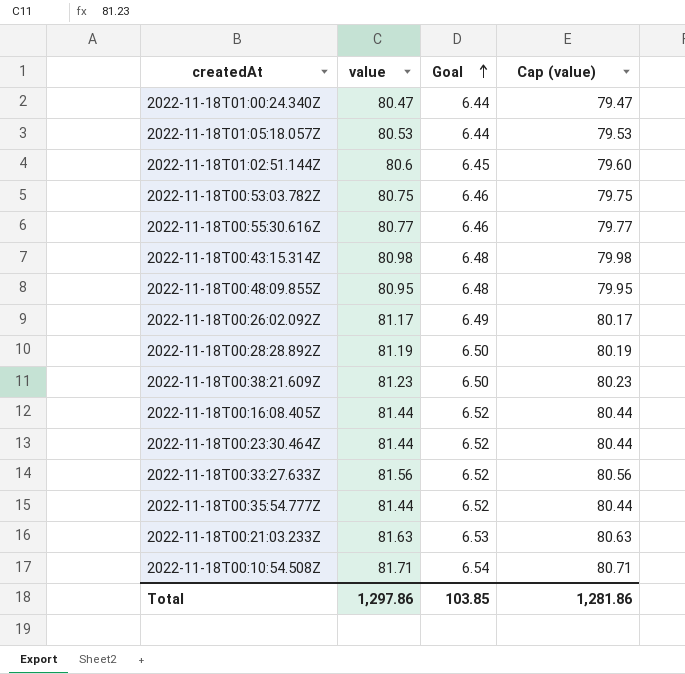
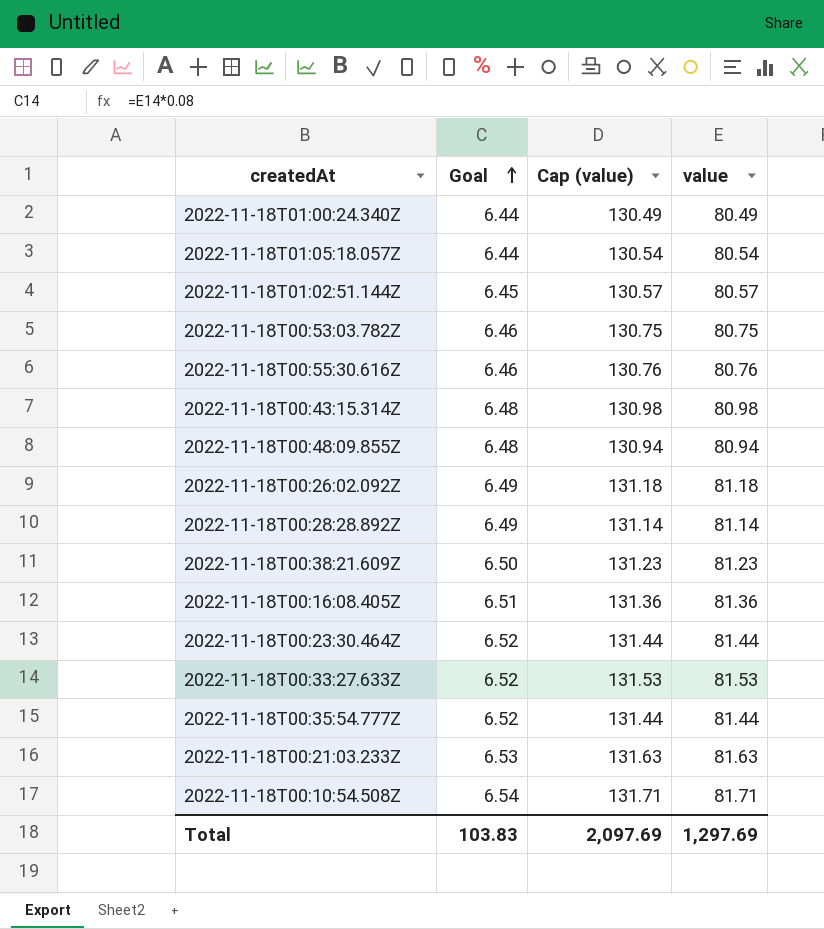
column Cap (value) | formula: [value] - 1 -> [value] + 50
column value | position: 2 -> 4
2022-11-18T01:00:24.340Z | value: 80.47 -> 80.49
2022-11-18T01:05:18.057Z | value: 80.53 -> 80.54
2022-11-18T01:02:51.144Z | value: 80.6 -> 80.57
2022-11-18T00:55:30.616Z | value: 80.77 -> 80.76
2022-11-18T00:48:09.855Z | value: 80.95 -> 80.94
2022-11-18T00:26:02.092Z | value: 81.17 -> 81.18
2022-11-18T00:28:28.892Z | Goal: 6.50 -> 6.49
2022-11-18T00:28:28.892Z | value: 81.19 -> 81.14
2022-11-18T00:16:08.405Z | Goal: 6.52 -> 6.51
2022-11-18T00:16:08.405Z | value: 81.44 -> 81.36
2022-11-18T00:33:27.633Z | value: 81.56 -> 81.53
Total | Goal: 103.85 -> 103.83
Total | Cap (value): 1,281.86 -> 2,097.69
Total | value: 1,297.86 -> 1,297.69

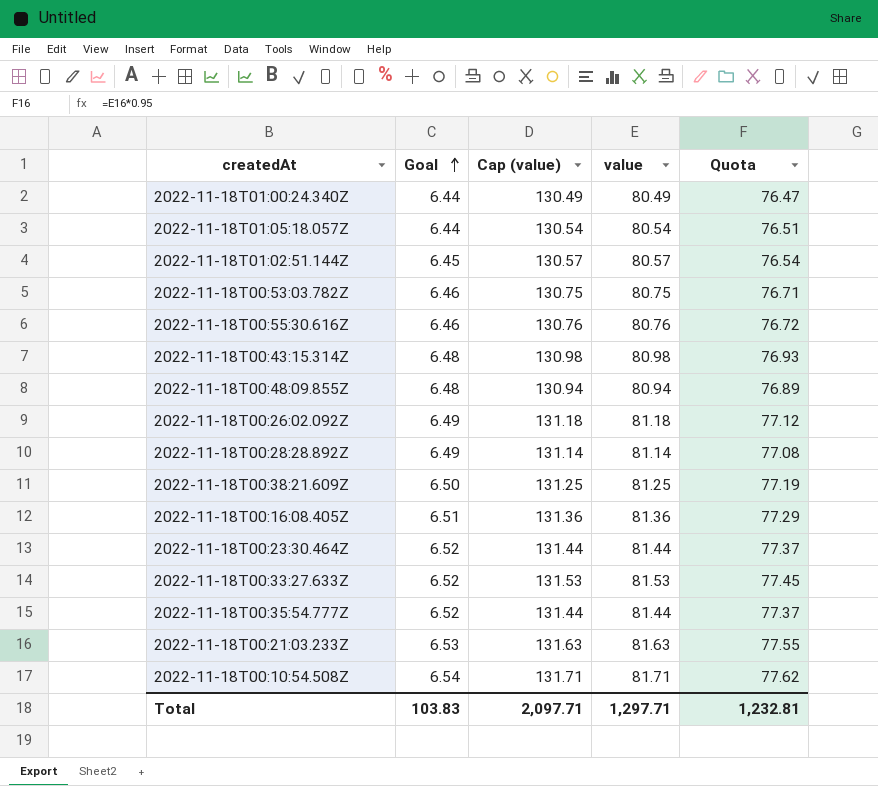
column Quota | formula: none -> [value] * 0.95
2022-11-18T00:38:21.609Z | Cap (value): 131.23 -> 131.25
2022-11-18T00:38:21.609Z | value: 81.23 -> 81.25
Total | Cap (value): 2,097.69 -> 2,097.71
Total | value: 1,297.69 -> 1,297.71

